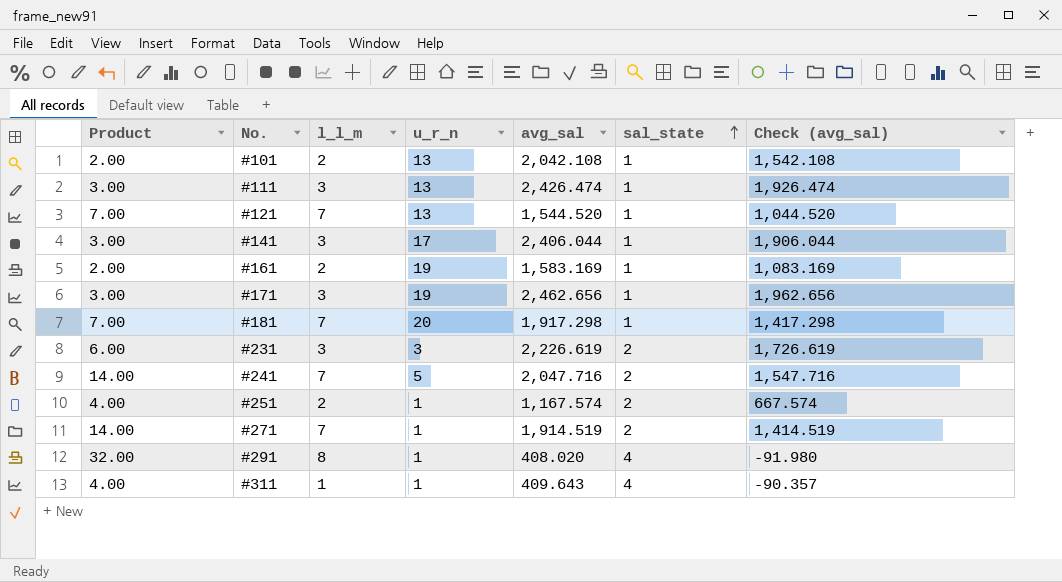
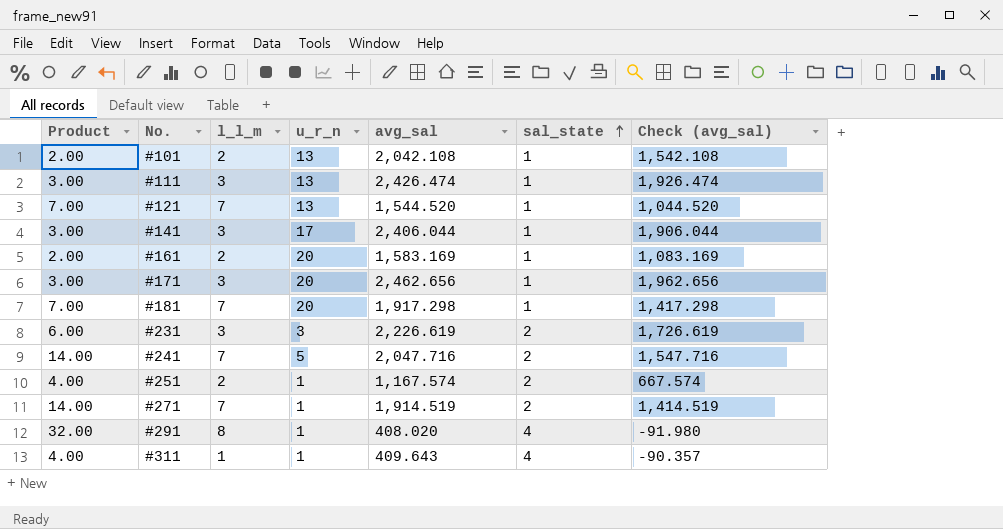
#161 | u_r_n: 19 -> 20
#171 | u_r_n: 19 -> 20

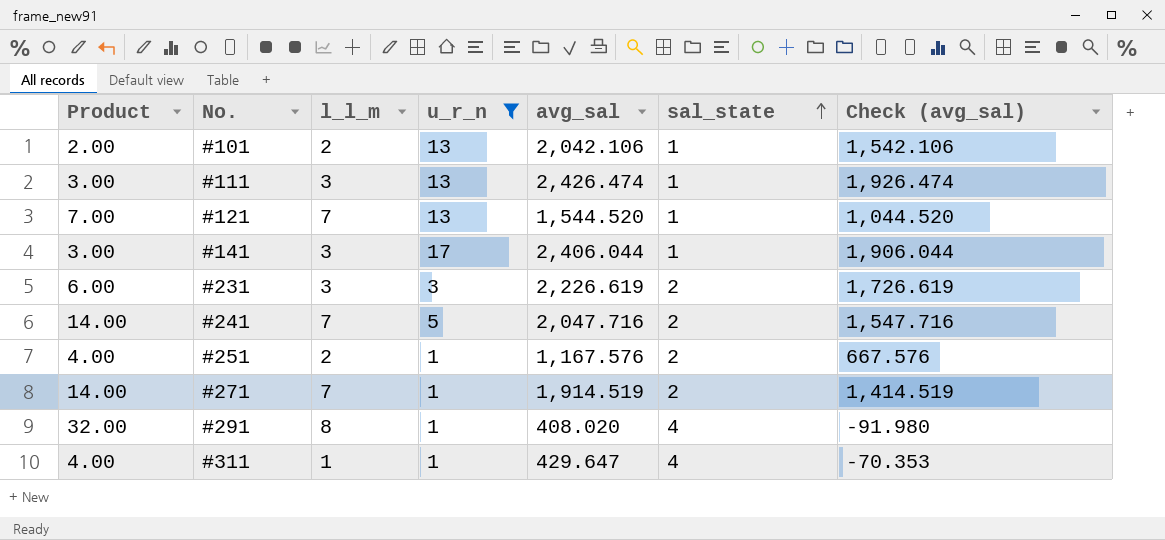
filter: none -> u_r_n != 20
#101 | avg_sal: 2,042.108 -> 2,042.106
#101 | Check (avg_sal): 1,542.108 -> 1,542.106
#251 | avg_sal: 1,167.574 -> 1,167.576
#251 | Check (avg_sal): 667.574 -> 667.576
#311 | avg_sal: 409.643 -> 429.647
#311 | Check (avg_sal): -90.357 -> -70.353

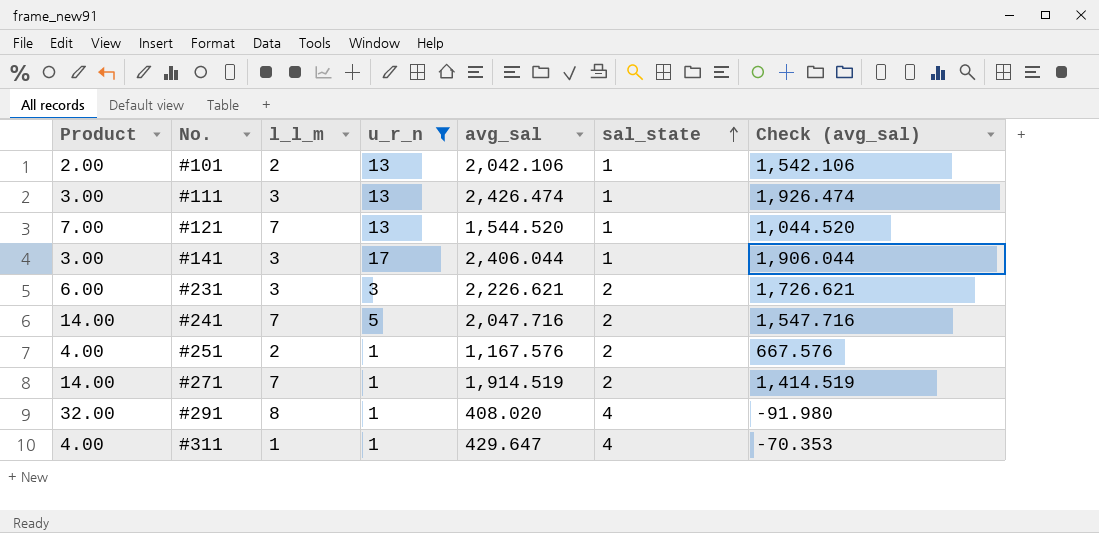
#231 | avg_sal: 2,226.619 -> 2,226.621
#231 | Check (avg_sal): 1,726.619 -> 1,726.621

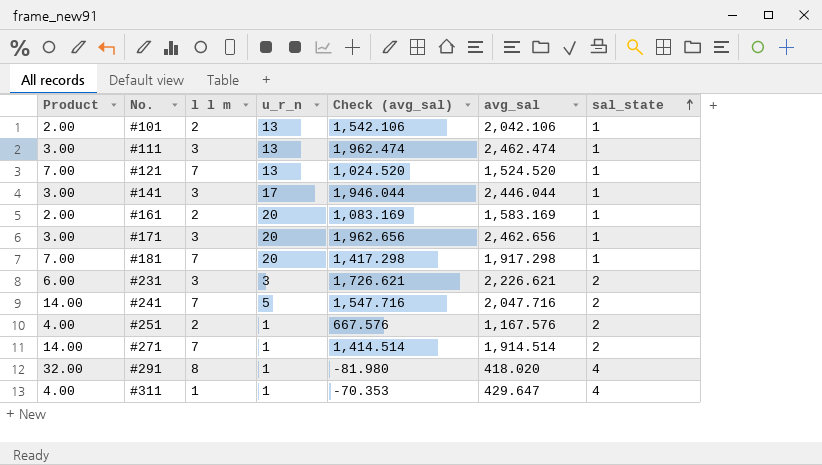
filter: u_r_n != 20 -> none
column name: l_l_m -> l l m
column Check (avg_sal) | position: 7 -> 5
#111 | Check (avg_sal): 1,926.474 -> 1,962.474
#111 | avg_sal: 2,426.474 -> 2,462.474
#121 | Check (avg_sal): 1,044.520 -> 1,024.520
#121 | avg_sal: 1,544.520 -> 1,524.520
#141 | Check (avg_sal): 1,906.044 -> 1,946.044
#141 | avg_sal: 2,406.044 -> 2,446.044
#271 | Check (avg_sal): 1,414.519 -> 1,414.514
#271 | avg_sal: 1,914.519 -> 1,914.514
#291 | Check (avg_sal): -91.980 -> -81.980
#291 | avg_sal: 408.020 -> 418.020

